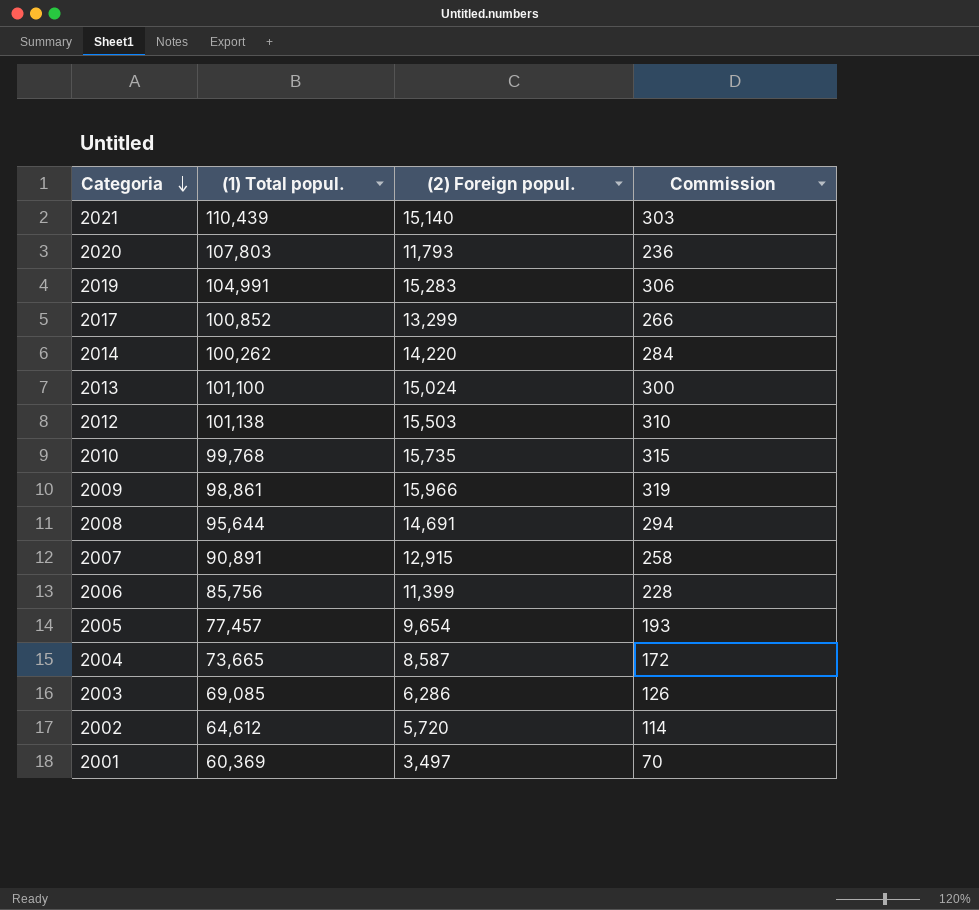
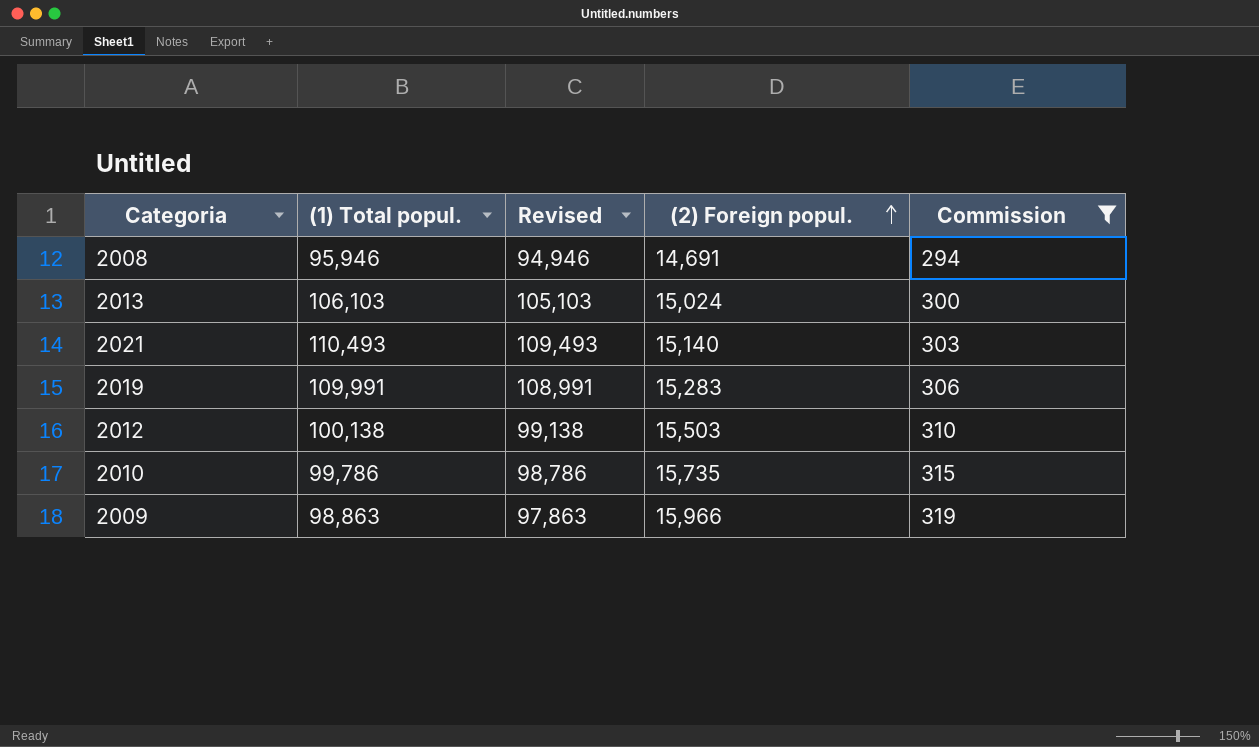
filter: none -> Commission >= 294
row order: Categoria descending -> (2) Foreign popul. ascending
column Revised | formula: none -> [(1) Total popul.] - 1000
2008 | (1) Total popul.: 95,644 -> 95,946
2013 | (1) Total popul.: 101,100 -> 106,103
2021 | (1) Total popul.: 110,439 -> 110,493
2019 | (1) Total popul.: 104,991 -> 109,991
2012 | (1) Total popul.: 101,138 -> 100,138
2010 | (1) Total popul.: 99,768 -> 99,786
2009 | (1) Total popul.: 98,861 -> 98,863

